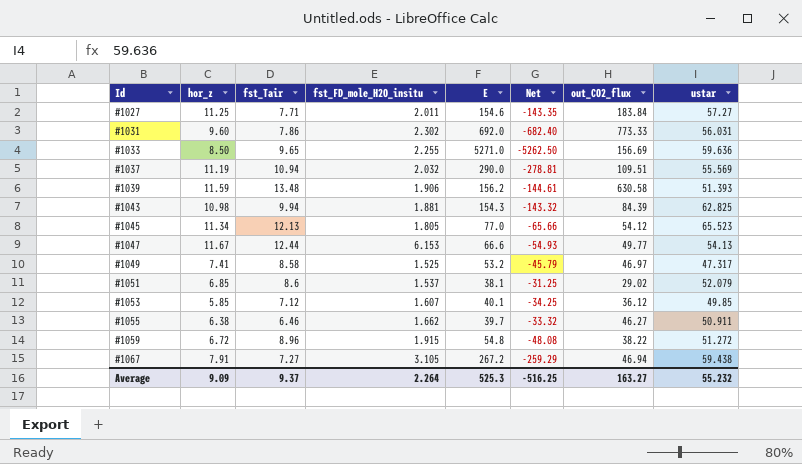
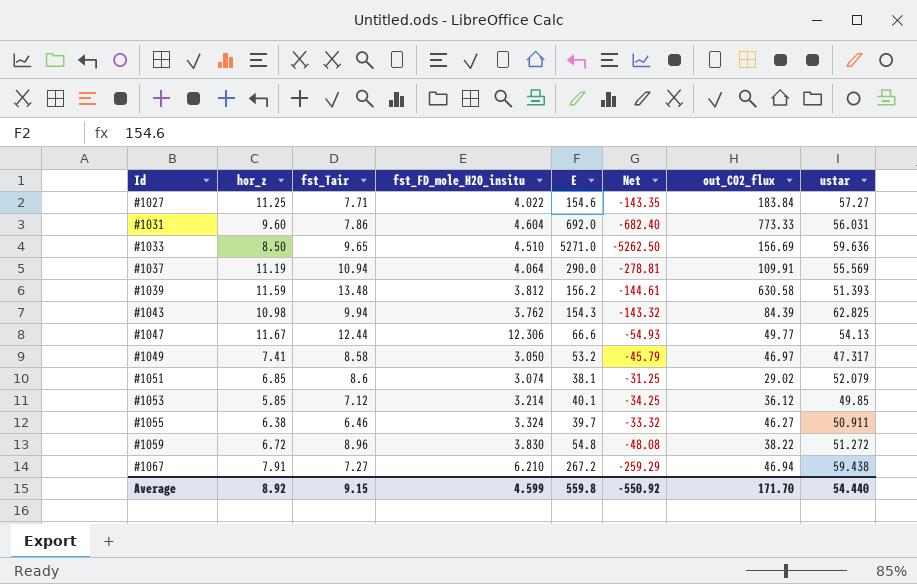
row #1045: 11.34 | 12.13 | 1.805 | 77.0 | -65.66 | 54.12 | 65.523 -> none
#1027 | fst_FD_mole_H2O_insitu: 2.011 -> 4.022
#1031 | fst_FD_mole_H2O_insitu: 2.302 -> 4.604
#1033 | fst_FD_mole_H2O_insitu: 2.255 -> 4.510
#1037 | fst_FD_mole_H2O_insitu: 2.032 -> 4.064
#1037 | out_CO2_flux: 109.51 -> 109.91
#1039 | fst_FD_mole_H2O_insitu: 1.906 -> 3.812
#1043 | fst_FD_mole_H2O_insitu: 1.881 -> 3.762
#1047 | fst_FD_mole_H2O_insitu: 6.153 -> 12.306
#1049 | fst_FD_mole_H2O_insitu: 1.525 -> 3.050
#1051 | fst_FD_mole_H2O_insitu: 1.537 -> 3.074
#1053 | fst_FD_mole_H2O_insitu: 1.607 -> 3.214
#1055 | fst_FD_mole_H2O_insitu: 1.662 -> 3.324
#1059 | fst_FD_mole_H2O_insitu: 1.915 -> 3.830
#1067 | fst_FD_mole_H2O_insitu: 3.105 -> 6.210
Average | hor_z: 9.09 -> 8.92
Average | fst_Tair: 9.37 -> 9.15
Average | fst_FD_mole_H2O_insitu: 2.264 -> 4.599
Average | E: 525.3 -> 559.8
Average | Net: -516.25 -> -550.92
Average | out_CO2_flux: 163.27 -> 171.70
Average | ustar: 55.232 -> 54.440

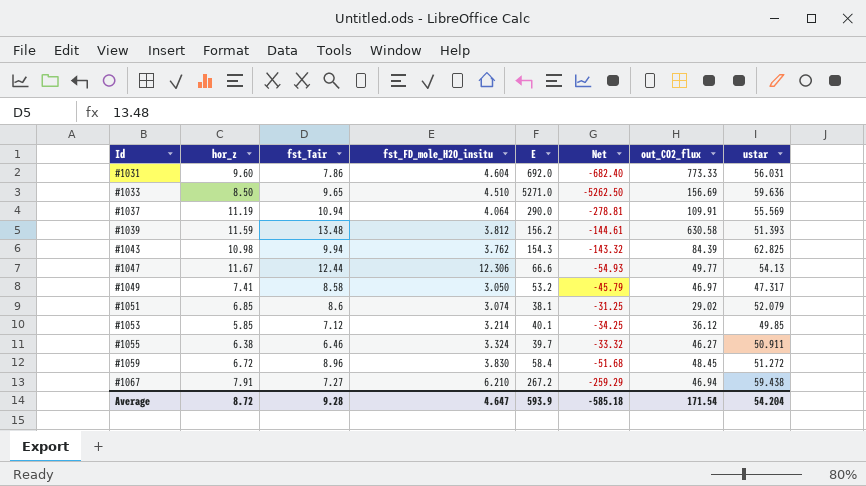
row #1027: 11.25 | 7.71 | 4.022 | 154.6 | -143.35 | 183.84 | 57.27 -> none
#1059 | E: 54.8 -> 58.4
#1059 | Net: -48.08 -> -51.68
#1059 | out_CO2_flux: 38.22 -> 48.45
Average | hor_z: 8.92 -> 8.72
Average | fst_Tair: 9.15 -> 9.28
Average | fst_FD_mole_H2O_insitu: 4.599 -> 4.647
Average | E: 559.8 -> 593.9
Average | Net: -550.92 -> -585.18
Average | out_CO2_flux: 171.70 -> 171.54
Average | ustar: 54.440 -> 54.204

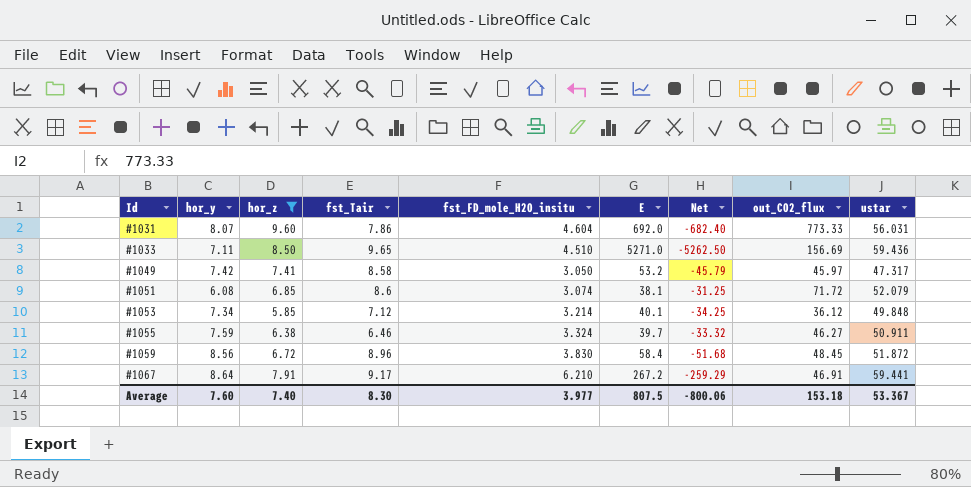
filter: none -> hor_z <= 9.60
column hor_y | position: none -> 2
#1033 | ustar: 59.636 -> 59.436
#1049 | out_CO2_flux: 46.97 -> 45.97
#1051 | out_CO2_flux: 29.02 -> 71.72
#1053 | ustar: 49.85 -> 49.848
#1059 | ustar: 51.272 -> 51.872
#1067 | fst_Tair: 7.27 -> 9.17
#1067 | out_CO2_flux: 46.94 -> 46.91
#1067 | ustar: 59.438 -> 59.441
Average | hor_z: 8.72 -> 7.40
Average | fst_Tair: 9.28 -> 8.30
Average | fst_FD_mole_H2O_insitu: 4.647 -> 3.977
Average | E: 593.9 -> 807.5
Average | Net: -585.18 -> -800.06
Average | out_CO2_flux: 171.54 -> 153.18
Average | ustar: 54.204 -> 53.367

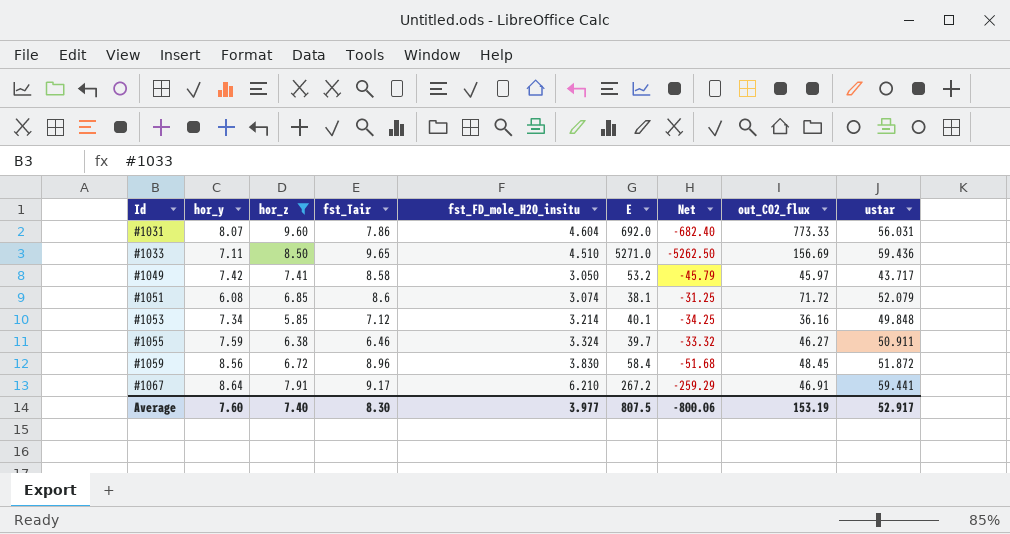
#1049 | ustar: 47.317 -> 43.717
#1053 | out_CO2_flux: 36.12 -> 36.16
Average | out_CO2_flux: 153.18 -> 153.19
Average | ustar: 53.367 -> 52.917

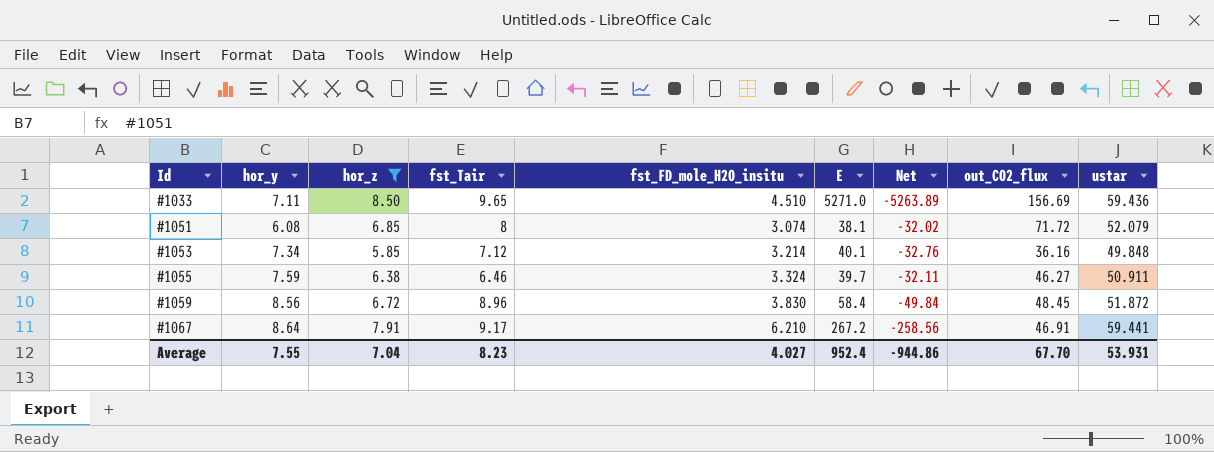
column Net | formula: [hor_z] - [E] -> [hor_y] - [E]
row #1031: 8.07 | 9.60 | 7.86 | 4.604 | 692.0 | -682.40 | 773.33 | 56.031 -> none
row #1049: 7.42 | 7.41 | 8.58 | 3.050 | 53.2 | -45.79 | 45.97 | 43.717 -> none
#1051 | fst_Tair: 8.6 -> 8
Average | hor_y: 7.60 -> 7.55
Average | hor_z: 7.40 -> 7.04
Average | fst_Tair: 8.30 -> 8.23
Average | fst_FD_mole_H2O_insitu: 3.977 -> 4.027
Average | E: 807.5 -> 952.4
Average | Net: -800.06 -> -944.86
Average | out_CO2_flux: 153.19 -> 67.70
Average | ustar: 52.917 -> 53.931

